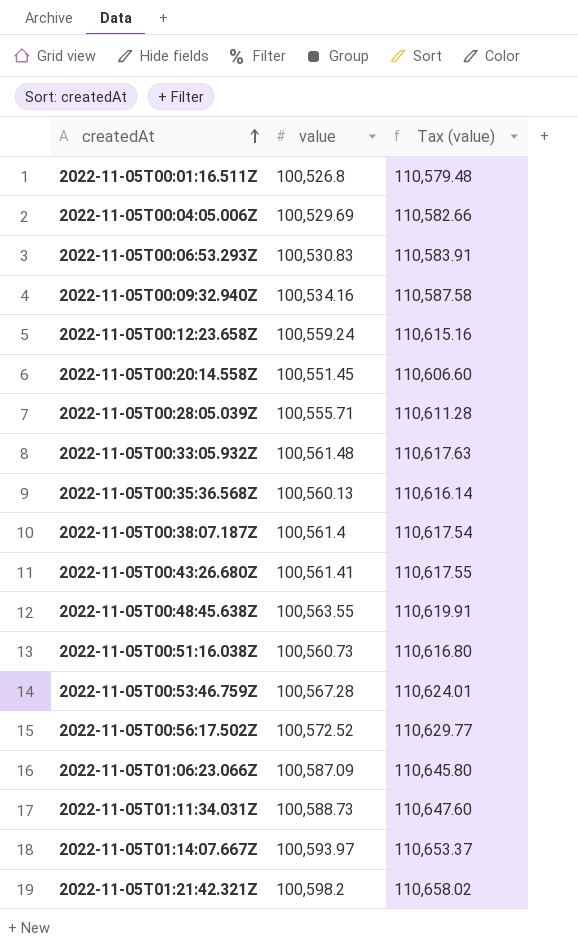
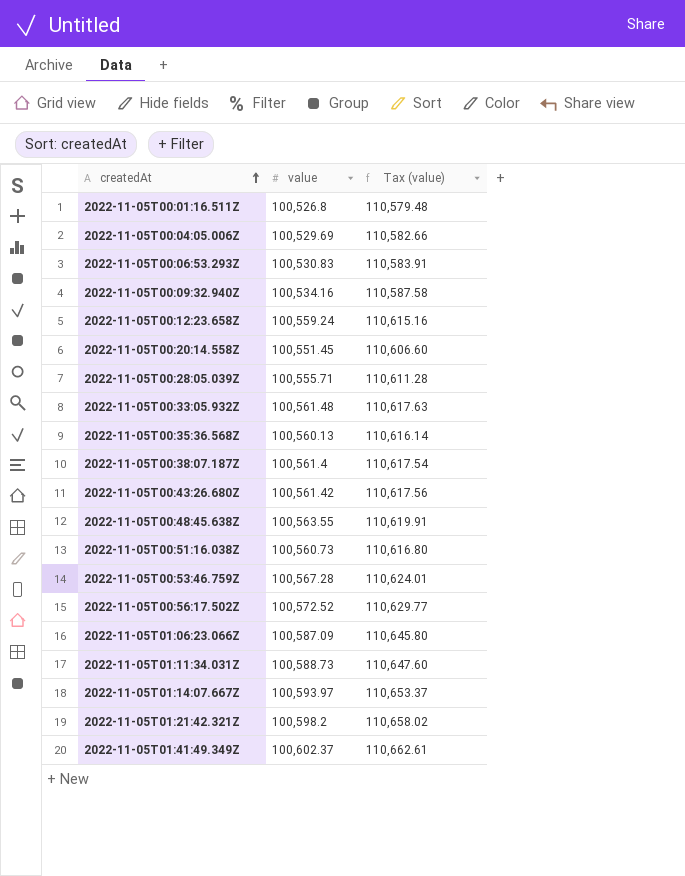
2022-11-05T00:43:26.680Z | value: 100,561.41 -> 100,561.42
2022-11-05T00:43:26.680Z | Tax (value): 110,617.55 -> 110,617.56
row 2022-11-05T01:41:49.349Z: none -> 100,602.37 | 110,662.61

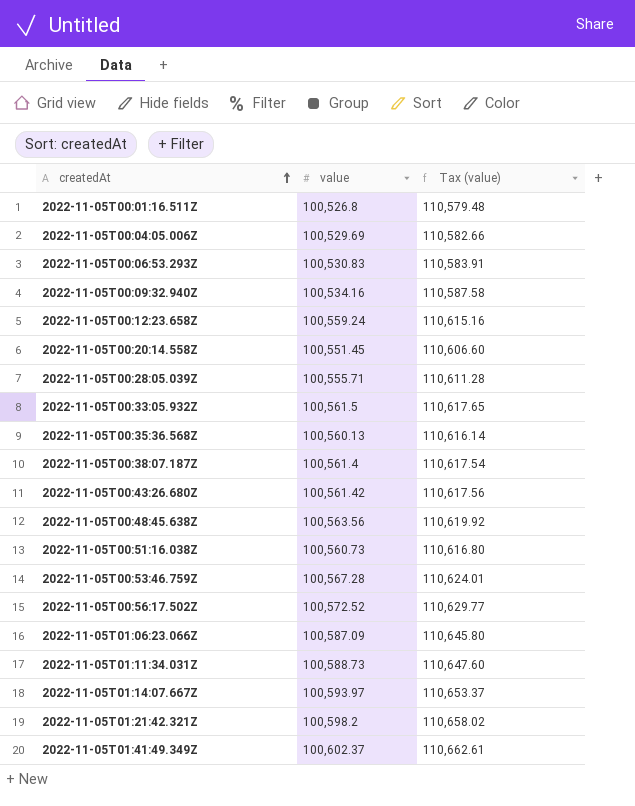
2022-11-05T00:33:05.932Z | value: 100,561.48 -> 100,561.5
2022-11-05T00:33:05.932Z | Tax (value): 110,617.63 -> 110,617.65
2022-11-05T00:48:45.638Z | value: 100,563.55 -> 100,563.56
2022-11-05T00:48:45.638Z | Tax (value): 110,619.91 -> 110,619.92

